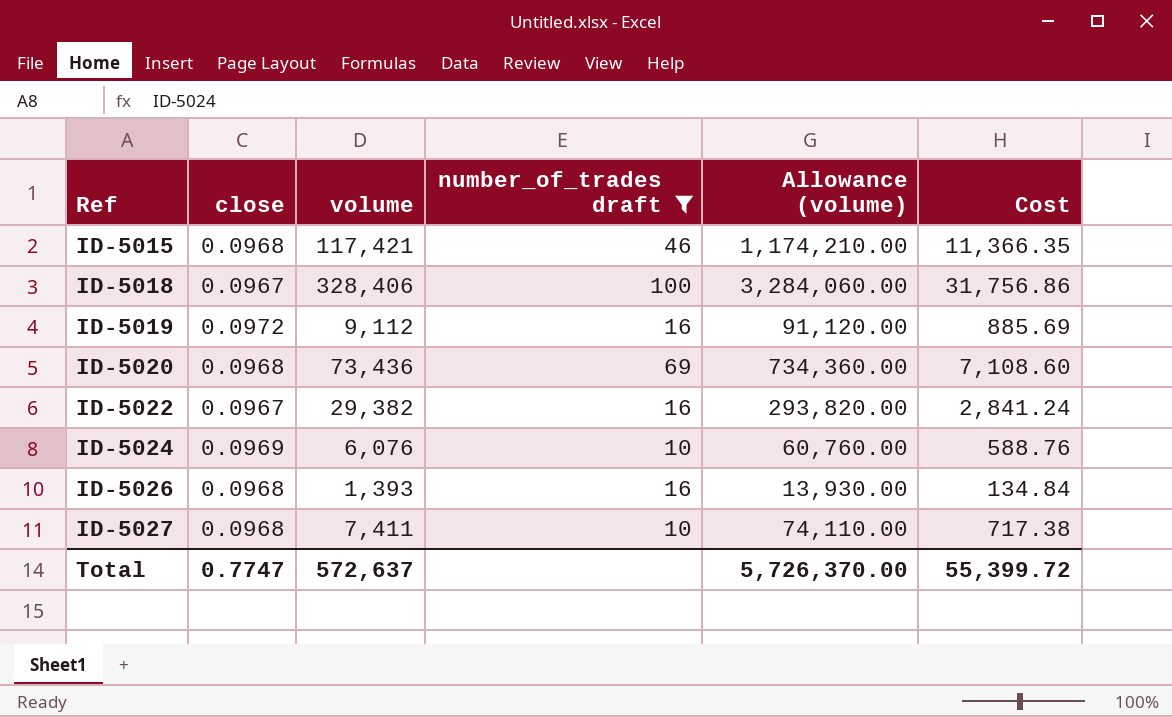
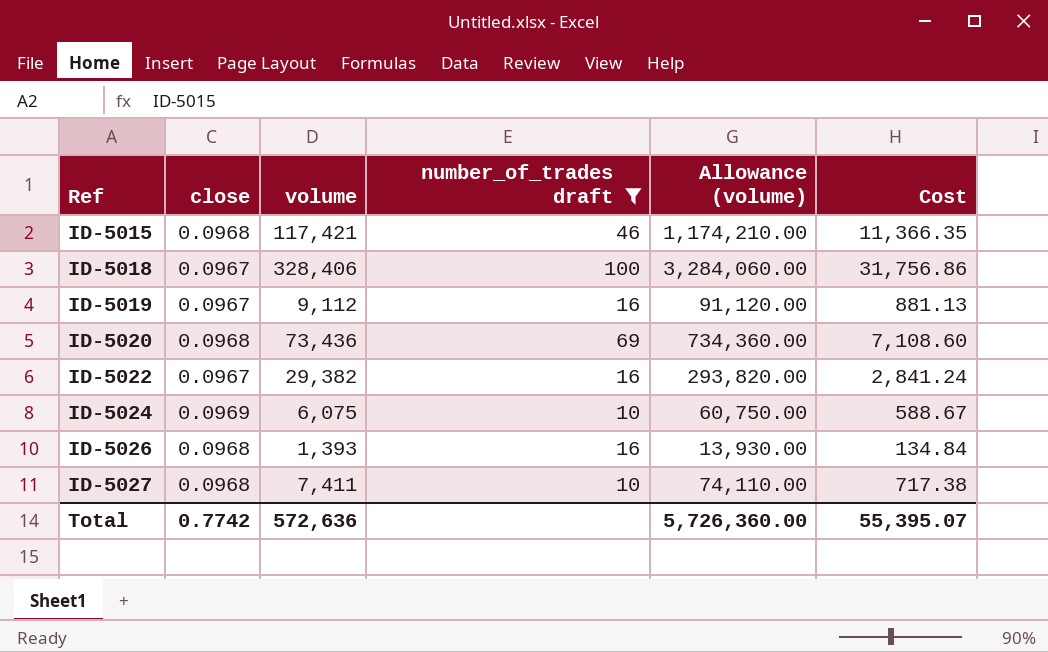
ID-5019 | close: 0.0972 -> 0.0967
ID-5019 | Cost: 885.69 -> 881.13
ID-5024 | volume: 6,076 -> 6,075
ID-5024 | Allowance (volume): 60,760.00 -> 60,750.00
ID-5024 | Cost: 588.76 -> 588.67
Total | close: 0.7747 -> 0.7742
Total | volume: 572,637 -> 572,636
Total | Allowance (volume): 5,726,370.00 -> 5,726,360.00
Total | Cost: 55,399.72 -> 55,395.07

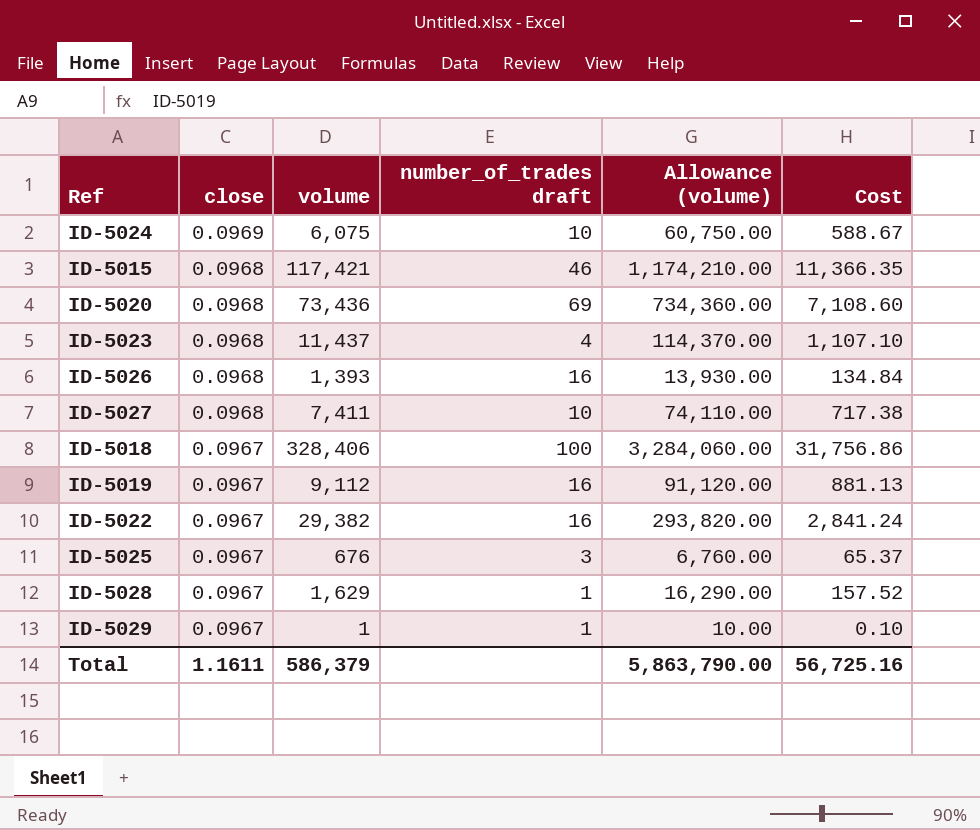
filter: number_of_trades draft >= 10 -> none
row order: Ref ascending -> close descending
Total | close: 0.7742 -> 1.1611
Total | volume: 572,636 -> 586,379
Total | Allowance (volume): 5,726,360.00 -> 5,863,790.00
Total | Cost: 55,395.07 -> 56,725.16

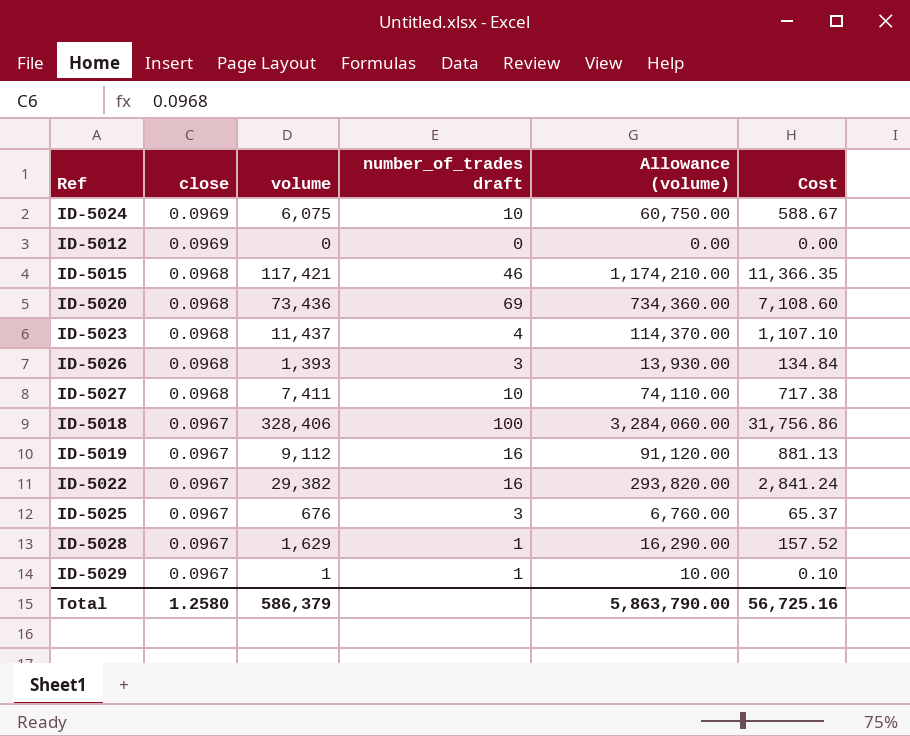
row ID-5012: none -> 0.0969 | 0 | 0 | 0.00 | 0.00
ID-5026 | number_of_trades draft: 16 -> 3
Total | close: 1.1611 -> 1.2580

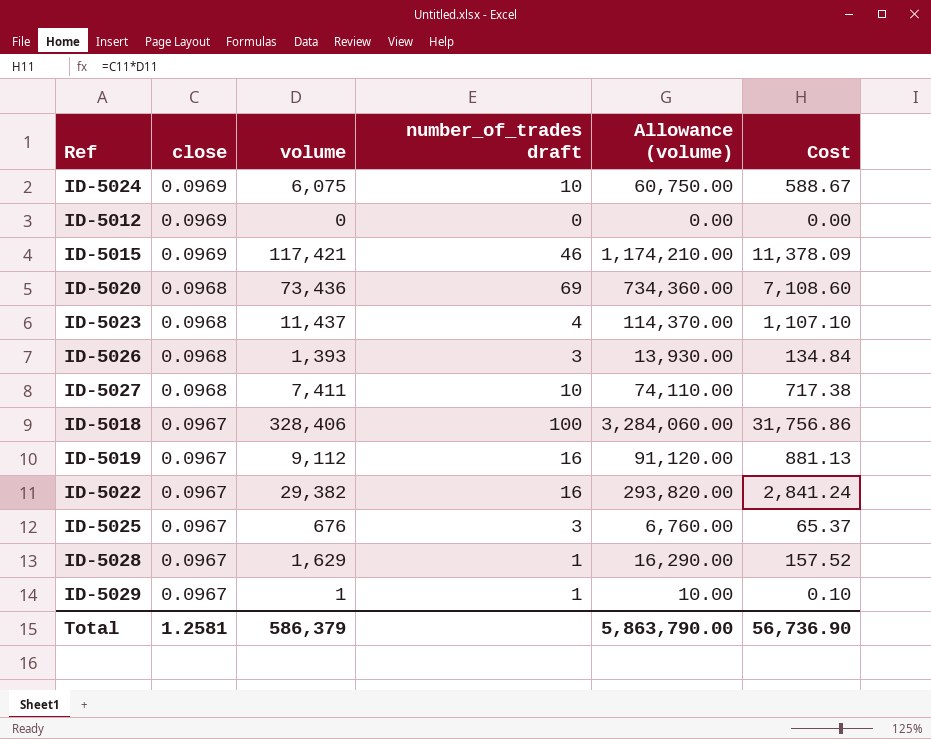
ID-5015 | close: 0.0968 -> 0.0969
ID-5015 | Cost: 11,366.35 -> 11,378.09
Total | close: 1.2580 -> 1.2581
Total | Cost: 56,725.16 -> 56,736.90

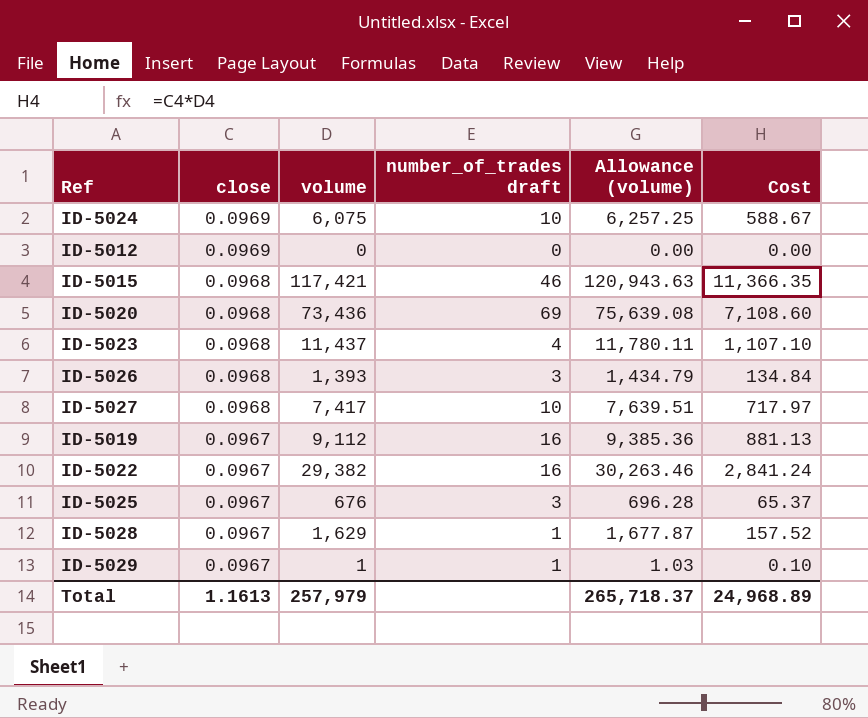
column Allowance (volume) | formula: [volume] * 10 -> [volume] * 1.03
row ID-5018: 0.0967 | 328,406 | 100 | 3,284,060.00 | 31,756.86 -> none
ID-5015 | close: 0.0969 -> 0.0968
ID-5015 | Cost: 11,378.09 -> 11,366.35
ID-5027 | volume: 7,411 -> 7,417
ID-5027 | Cost: 717.38 -> 717.97
Total | close: 1.2581 -> 1.1613
Total | volume: 586,379 -> 257,979
Total | Allowance (volume): 5,863,790.00 -> 265,718.37
Total | Cost: 56,736.90 -> 24,968.89

